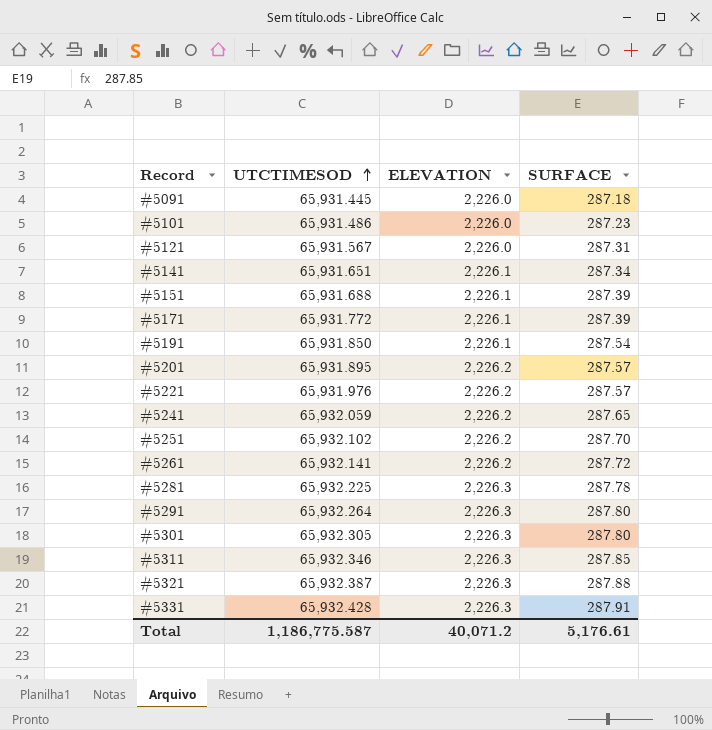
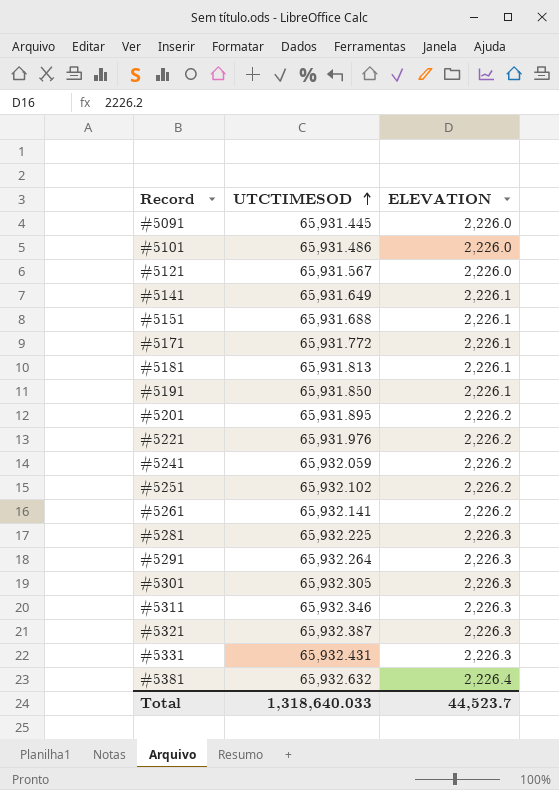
column SURFACE | position: 4 -> none
#5141 | UTCTIMESOD: 65,931.651 -> 65,931.649
row #5181: none -> 65,931.813 | 2,226.1
#5331 | UTCTIMESOD: 65,932.428 -> 65,932.431
row #5381: none -> 65,932.632 | 2,226.4
Total | UTCTIMESOD: 1,186,775.587 -> 1,318,640.033
Total | ELEVATION: 40,071.2 -> 44,523.7

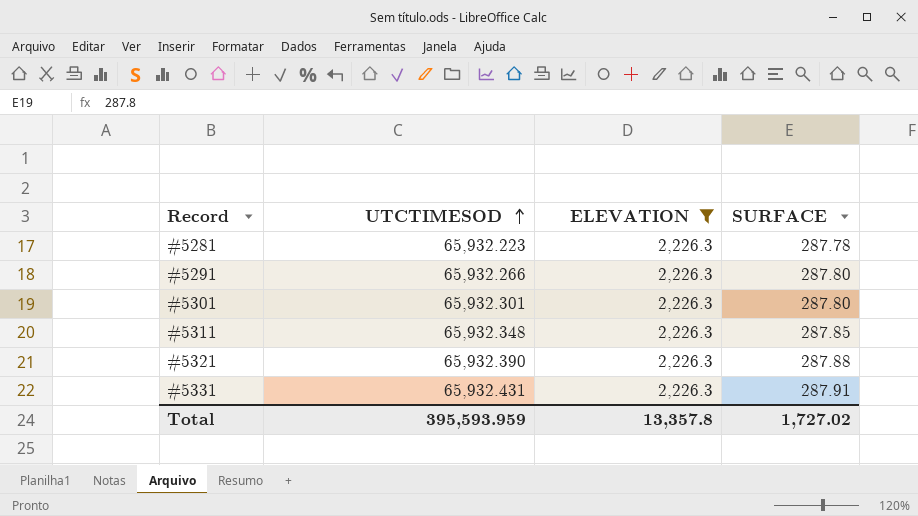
filter: none -> ELEVATION = 2,226.3
column SURFACE | position: none -> 4
#5281 | UTCTIMESOD: 65,932.225 -> 65,932.223
#5291 | UTCTIMESOD: 65,932.264 -> 65,932.266
#5301 | UTCTIMESOD: 65,932.305 -> 65,932.301
#5311 | UTCTIMESOD: 65,932.346 -> 65,932.348
#5321 | UTCTIMESOD: 65,932.387 -> 65,932.390
Total | UTCTIMESOD: 1,318,640.033 -> 395,593.959
Total | ELEVATION: 44,523.7 -> 13,357.8

